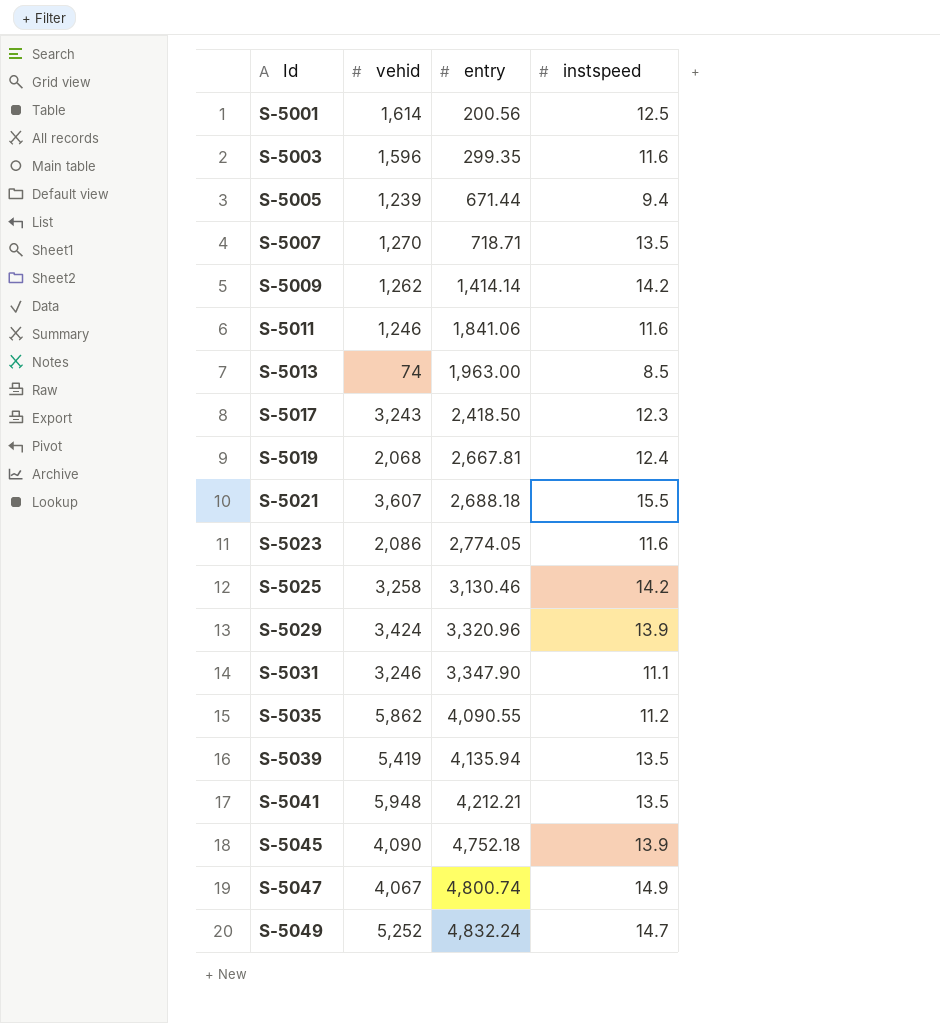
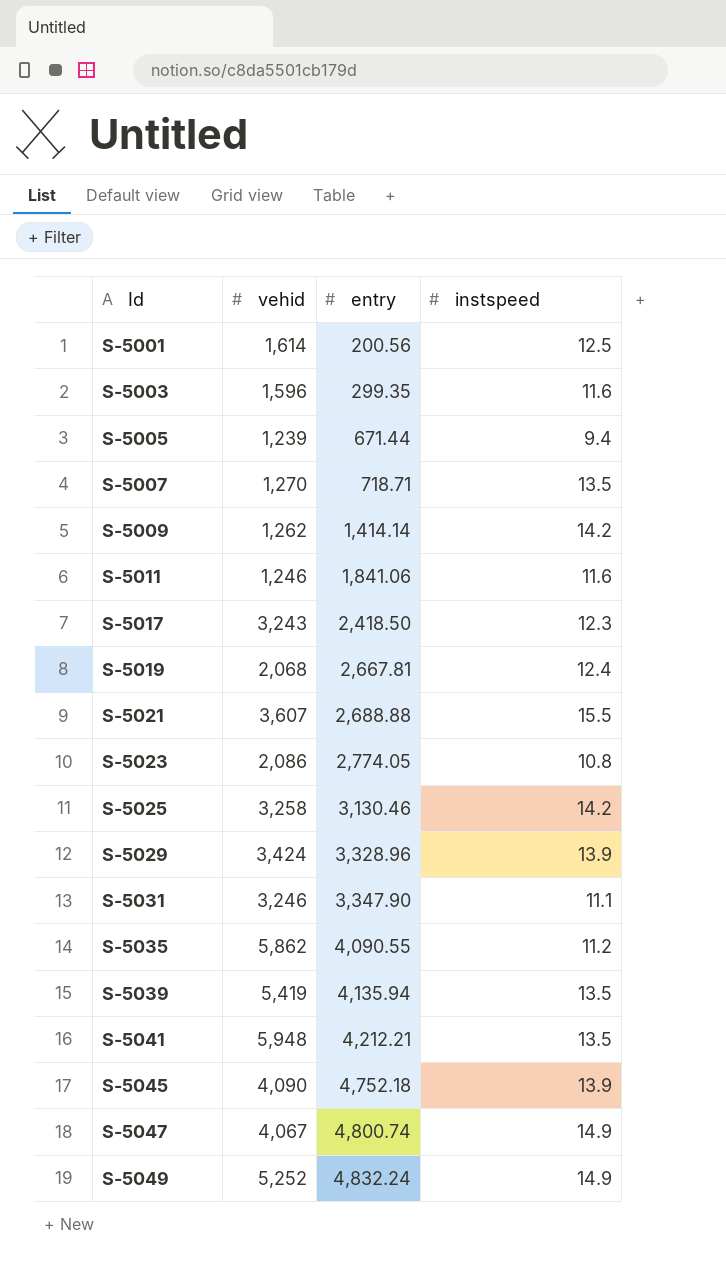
row S-5013: 74 | 1,963.00 | 8.5 -> none
S-5021 | entry: 2,688.18 -> 2,688.88
S-5023 | instspeed: 11.6 -> 10.8
S-5029 | entry: 3,320.96 -> 3,328.96
S-5049 | instspeed: 14.7 -> 14.9

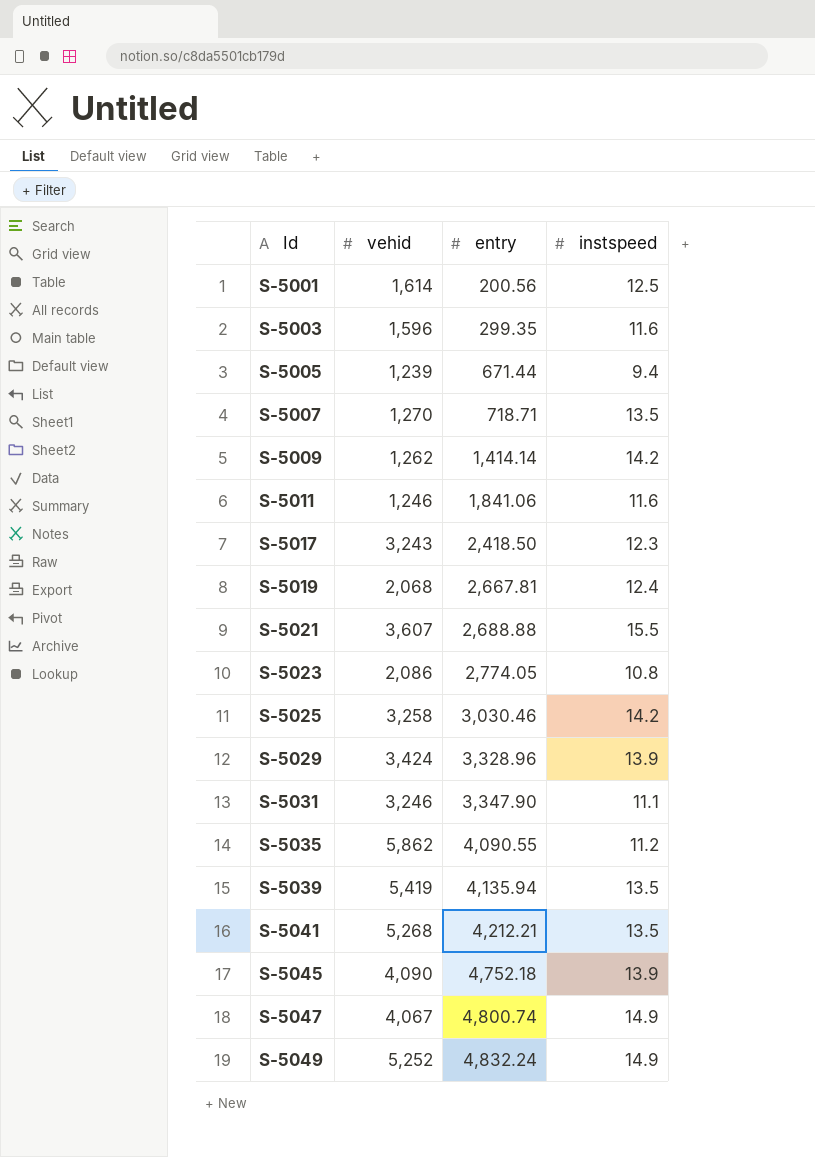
S-5025 | entry: 3,130.46 -> 3,030.46
S-5041 | vehid: 5,948 -> 5,268

